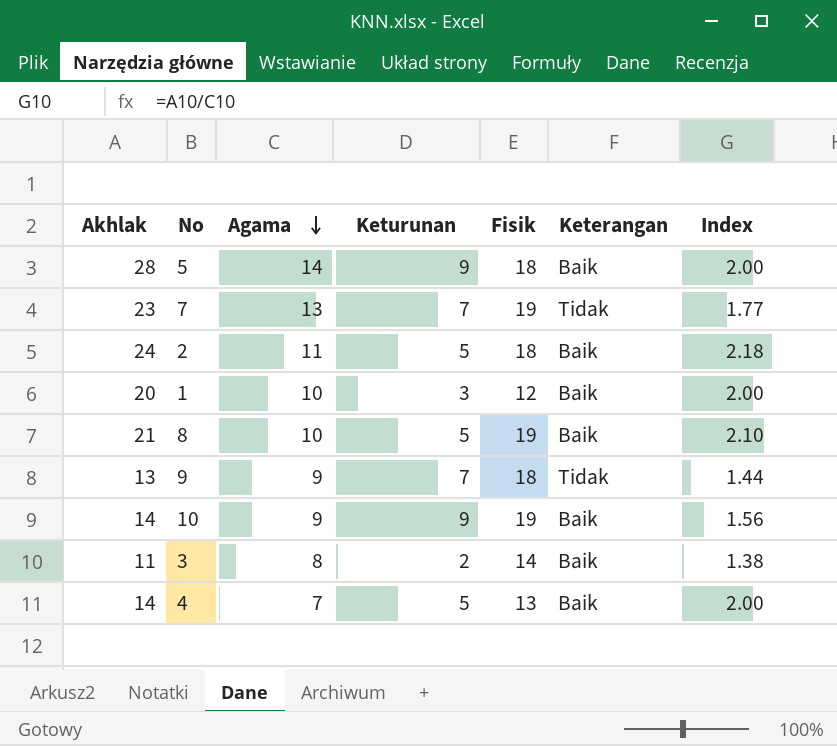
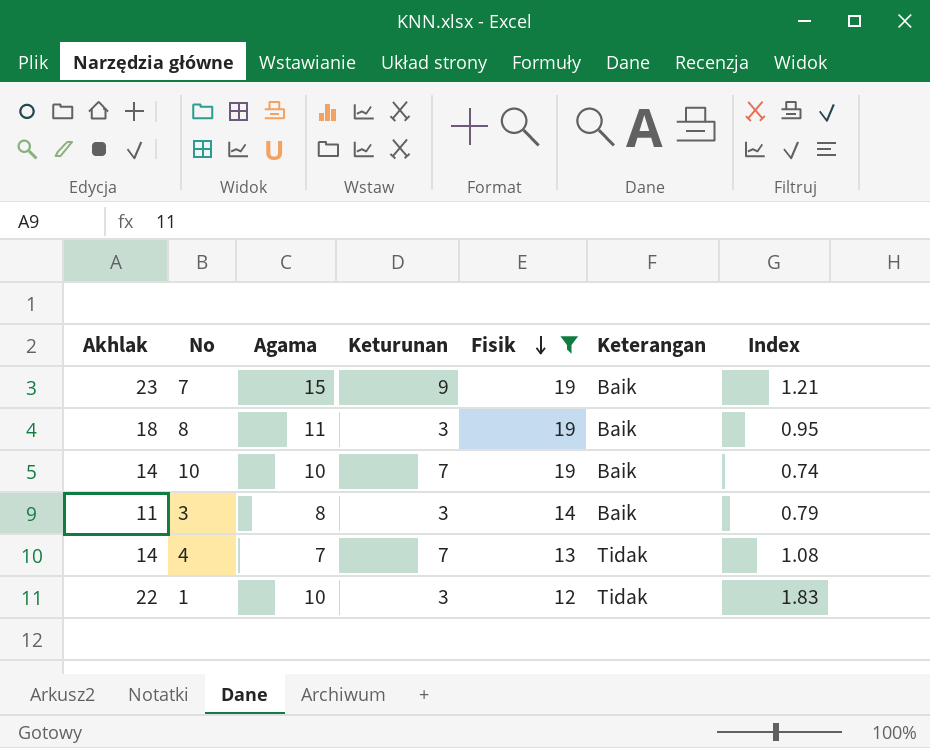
filter: none -> Fisik != 18
row order: Agama descending -> Fisik descending
column Index | formula: [Akhlak] / [Agama] -> [Akhlak] / [Fisik]
7 | Agama: 13 -> 15
7 | Keturunan: 7 -> 9
7 | Keterangan: Tidak -> Baik
8 | Akhlak: 21 -> 18
8 | Agama: 10 -> 11
8 | Keturunan: 5 -> 3
10 | Agama: 9 -> 10
10 | Keturunan: 9 -> 7
3 | Keturunan: 2 -> 3
4 | Keturunan: 5 -> 7
4 | Keterangan: Baik -> Tidak
1 | Akhlak: 20 -> 22
1 | Keterangan: Baik -> Tidak

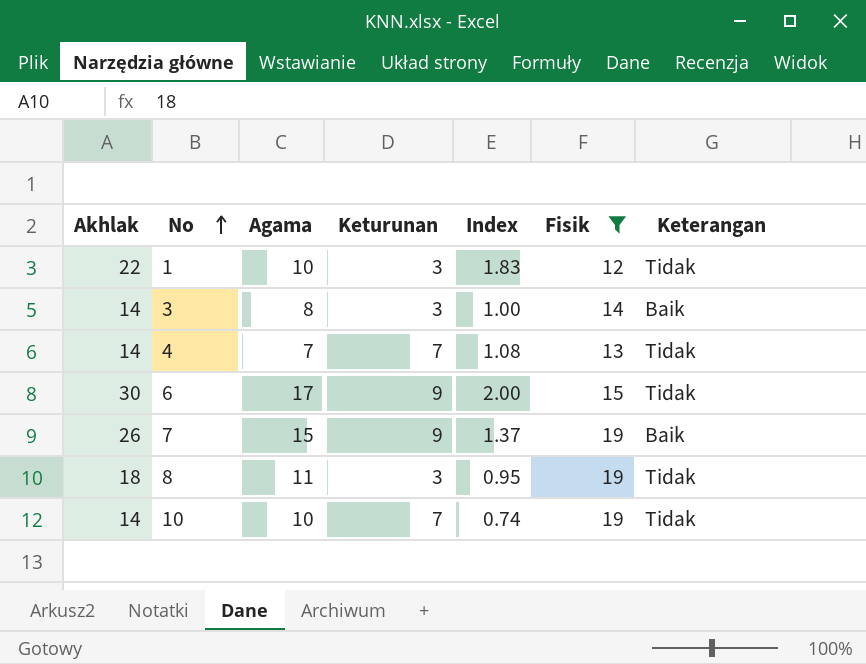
row order: Fisik descending -> No ascending
column Index | position: 7 -> 5
3 | Akhlak: 11 -> 14
3 | Index: 0.79 -> 1.00
row 6: none -> 30 | 17 | 9 | 2.00 | 15 | Tidak
7 | Akhlak: 23 -> 26
7 | Index: 1.21 -> 1.37
8 | Keterangan: Baik -> Tidak
10 | Keterangan: Baik -> Tidak

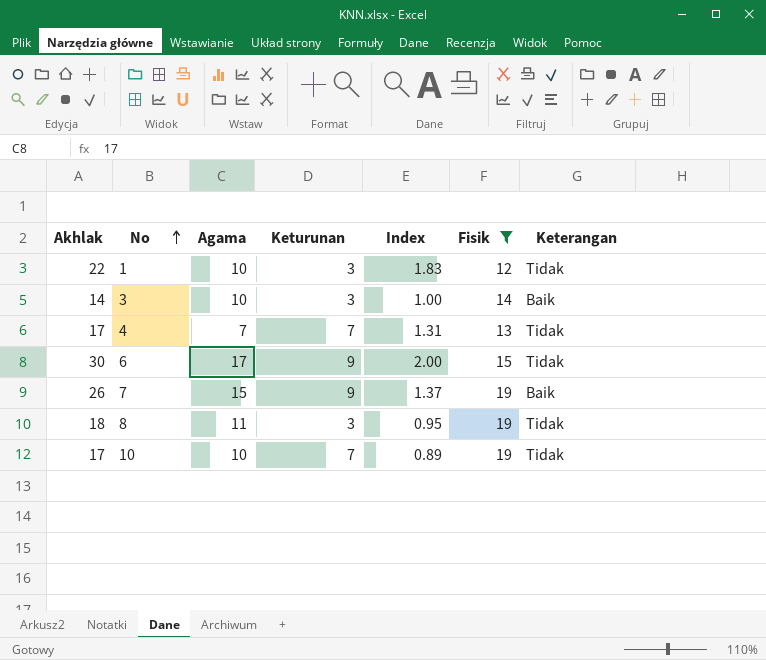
3 | Agama: 8 -> 10
4 | Akhlak: 14 -> 17
4 | Index: 1.08 -> 1.31
10 | Akhlak: 14 -> 17
10 | Index: 0.74 -> 0.89

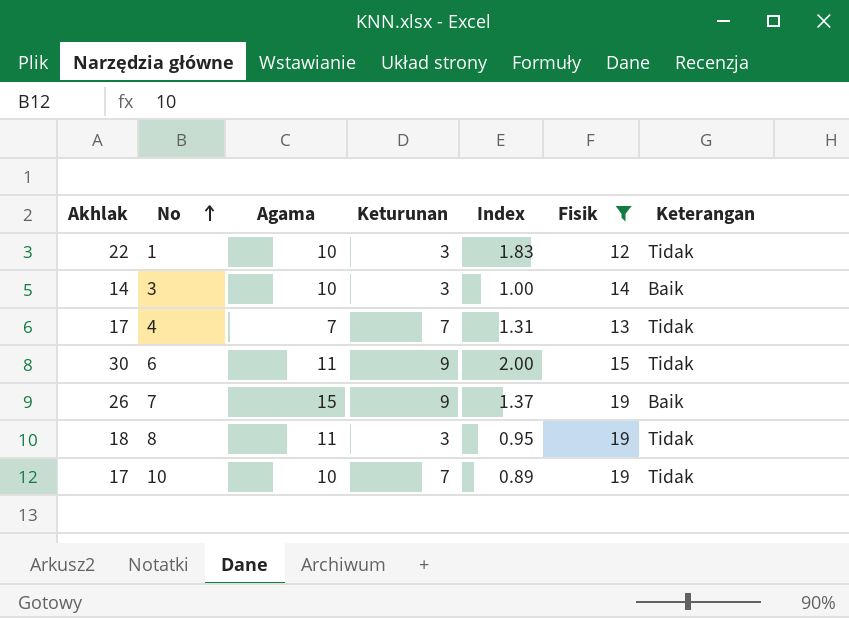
6 | Agama: 17 -> 11

